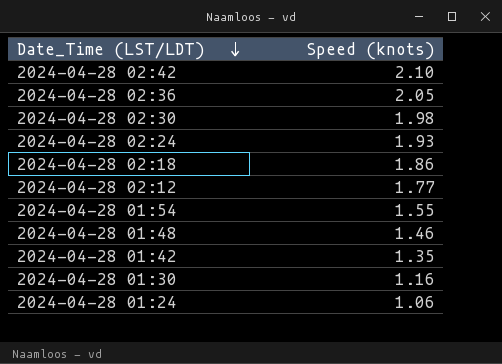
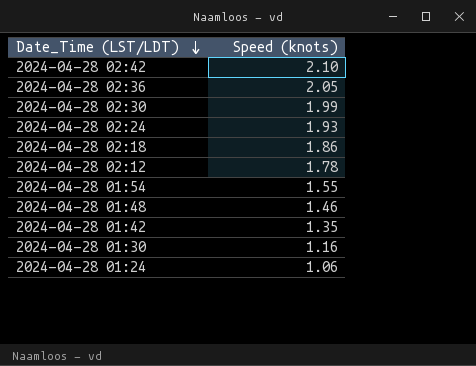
2024-04-28 02:30 | Speed (knots): 1.98 -> 1.99
2024-04-28 02:12 | Speed (knots): 1.77 -> 1.78

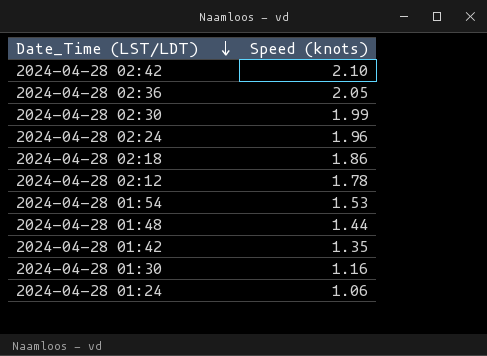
2024-04-28 02:24 | Speed (knots): 1.93 -> 1.96
2024-04-28 01:54 | Speed (knots): 1.55 -> 1.53
2024-04-28 01:48 | Speed (knots): 1.46 -> 1.44

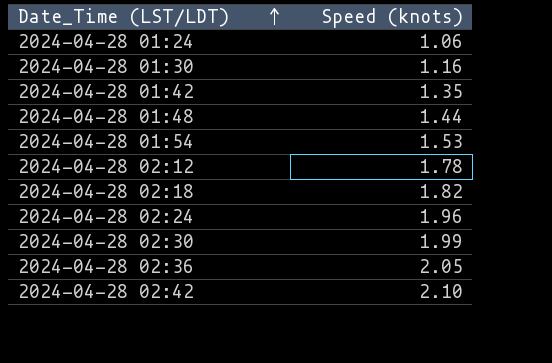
row order: Date_Time (LST/LDT) descending -> Date_Time (LST/LDT) ascending
2024-04-28 02:18 | Speed (knots): 1.86 -> 1.82

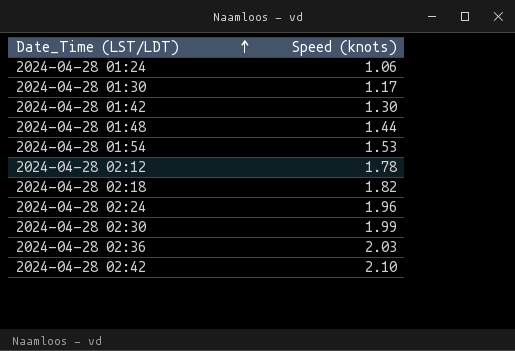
2024-04-28 01:30 | Speed (knots): 1.16 -> 1.17
2024-04-28 01:42 | Speed (knots): 1.35 -> 1.30
2024-04-28 02:36 | Speed (knots): 2.05 -> 2.03

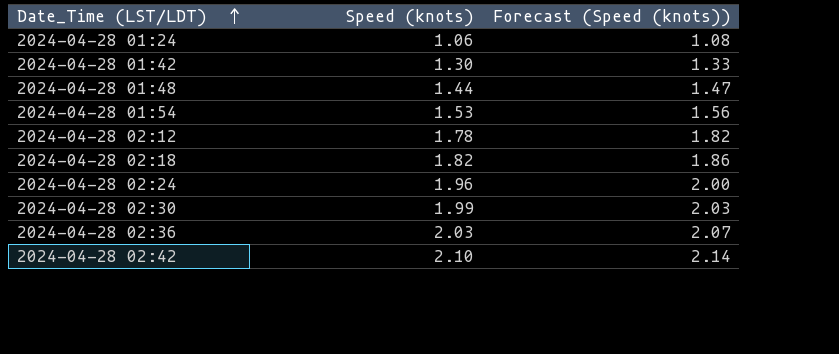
column Forecast (Speed (knots)) | formula: none -> [Speed (knots)] * 1.02
row 2024-04-28 01:30: 1.17 -> none

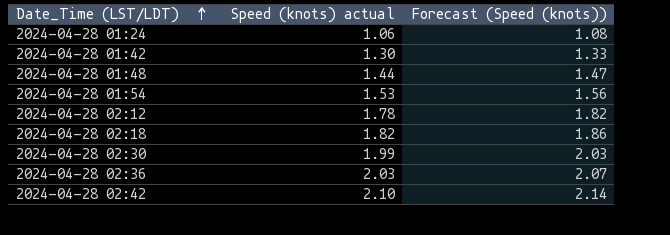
column name: Speed (knots) -> Speed (knots) actual
row 2024-04-28 02:24: 1.96 | 2.00 -> none

